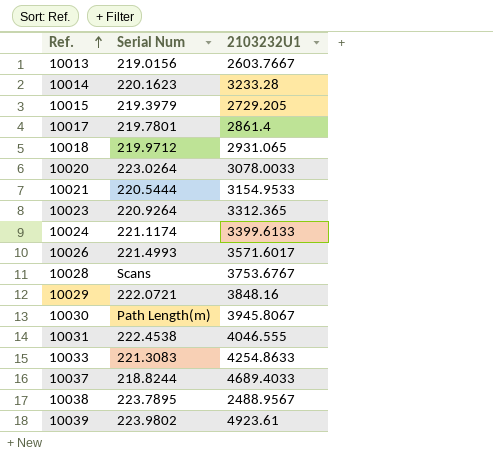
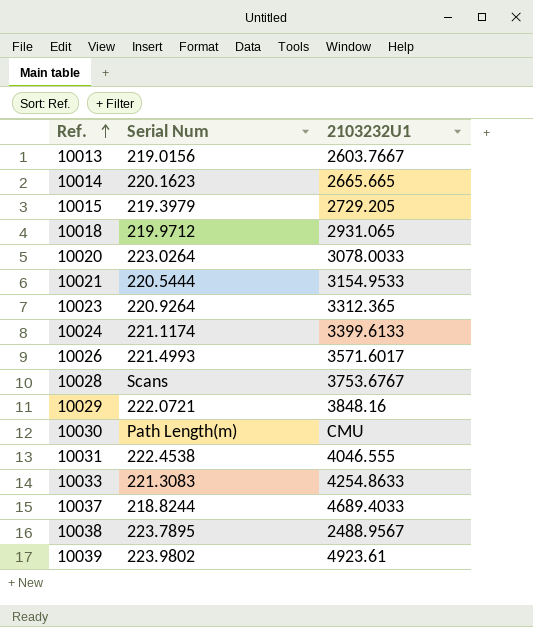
row 10017: 219.7801 | 2861.4 -> none
10014 | 2103232U1: 3233.28 -> 2665.665
10030 | 2103232U1: 3945.8067 -> CMU

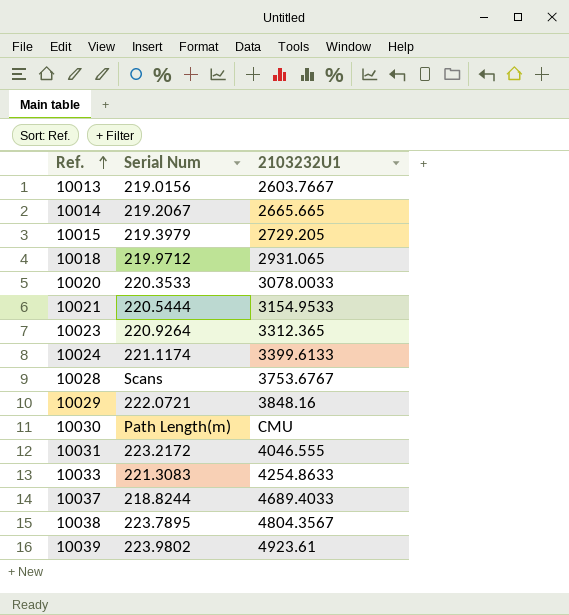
row 10026: 221.4993 | 3571.6017 -> none
10014 | Serial Num: 220.1623 -> 219.2067
10020 | Serial Num: 223.0264 -> 220.3533
10031 | Serial Num: 222.4538 -> 223.2172
10038 | 2103232U1: 2488.9567 -> 4804.3567

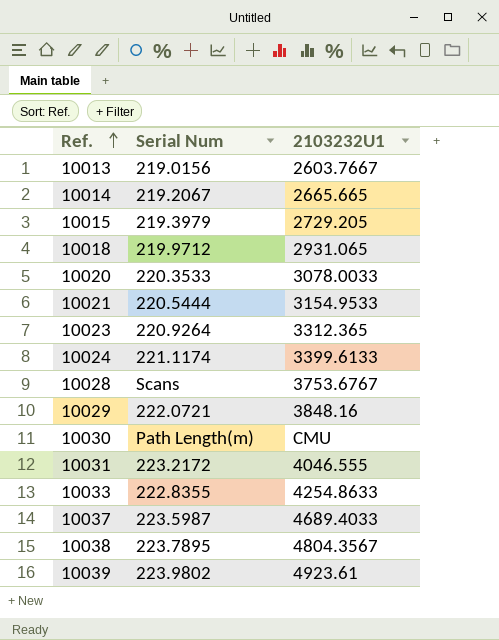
10033 | Serial Num: 221.3083 -> 222.8355
10037 | Serial Num: 218.8244 -> 223.5987

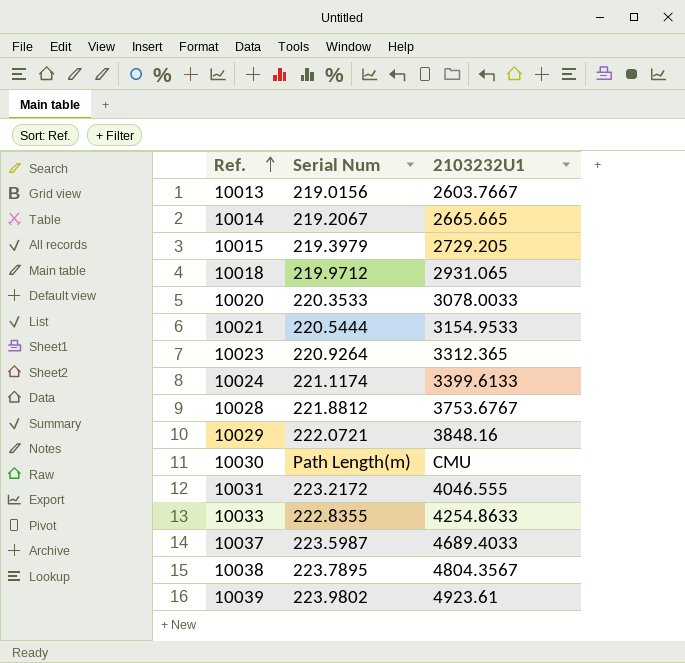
10028 | Serial Num: Scans -> 221.8812

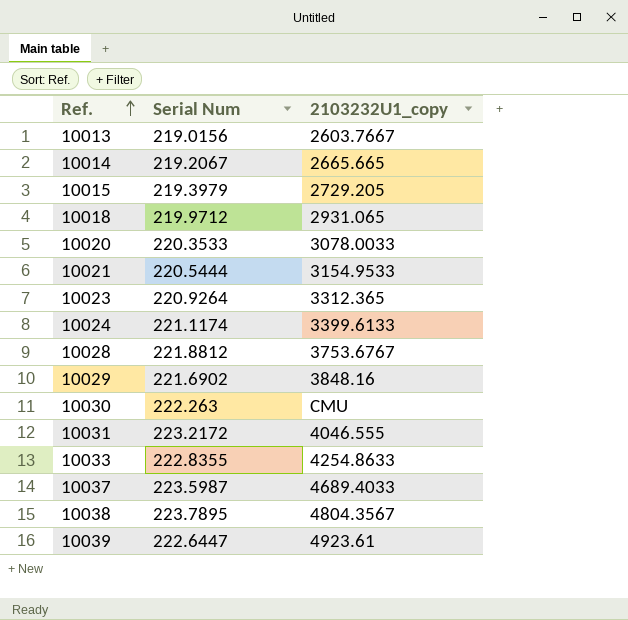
column name: 2103232U1 -> 2103232U1_copy
10029 | Serial Num: 222.0721 -> 221.6902
10030 | Serial Num: Path Length(m) -> 222.263
10039 | Serial Num: 223.9802 -> 222.6447

